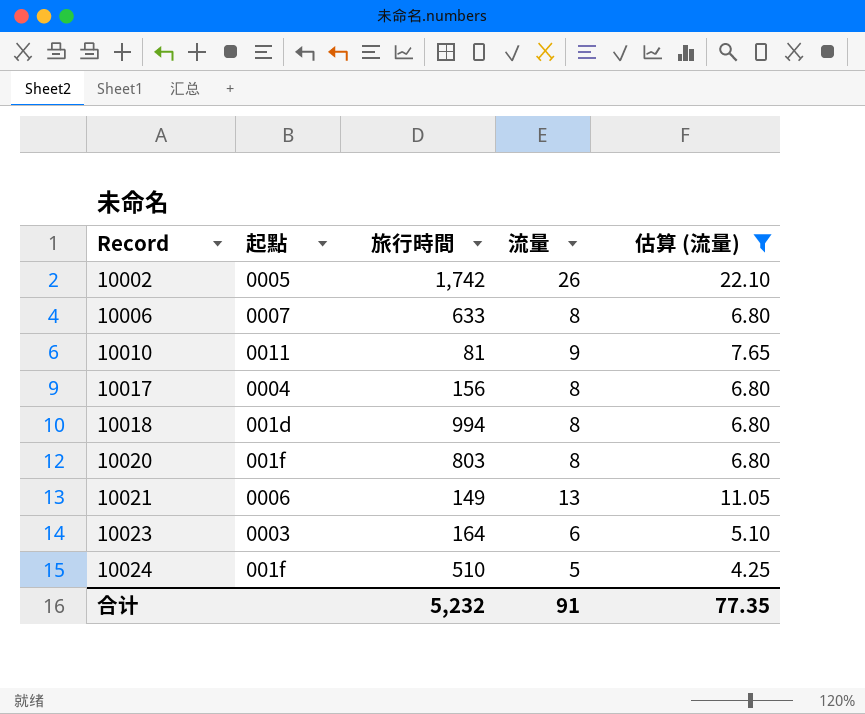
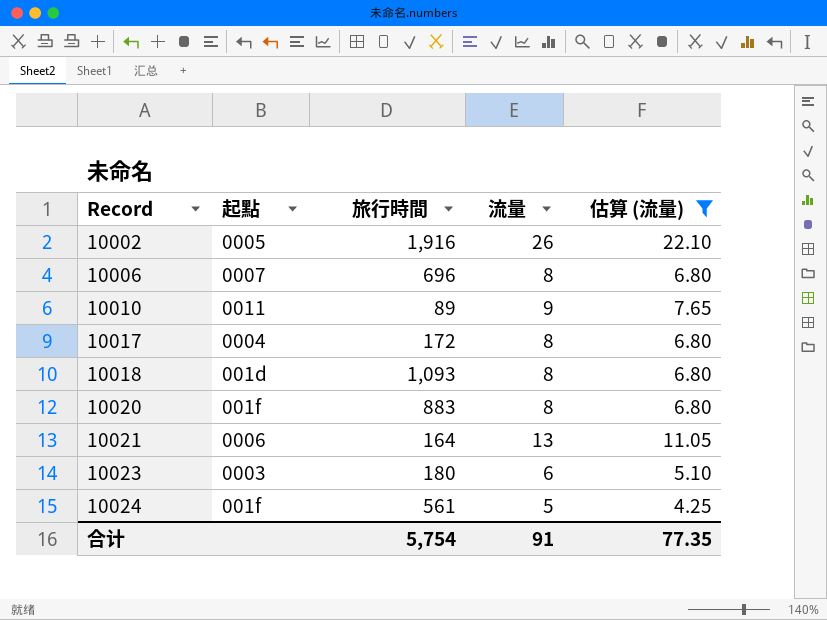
10002 | 旅行時間: 1,742 -> 1,916
10006 | 旅行時間: 633 -> 696
10010 | 旅行時間: 81 -> 89
10017 | 旅行時間: 156 -> 172
10018 | 旅行時間: 994 -> 1,093
10020 | 旅行時間: 803 -> 883
10021 | 旅行時間: 149 -> 164
10023 | 旅行時間: 164 -> 180
10024 | 旅行時間: 510 -> 561
合计 | 旅行時間: 5,232 -> 5,754

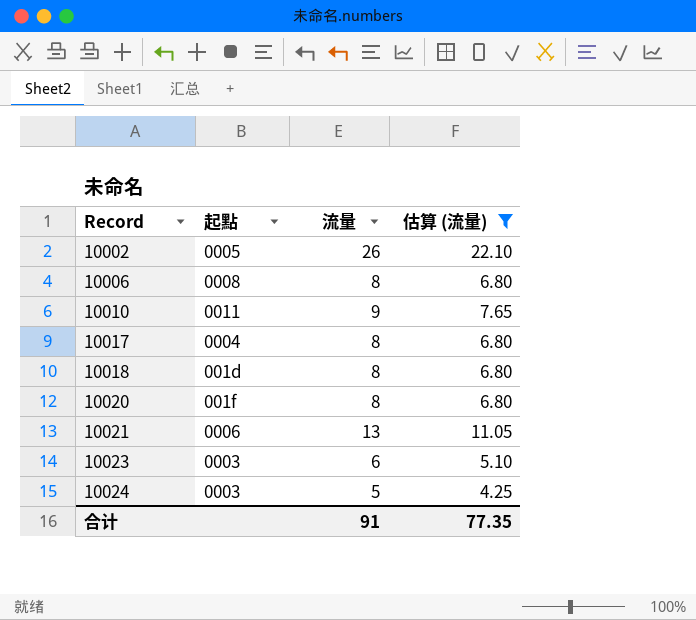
column 旅行時間 | position: 3 -> none
10006 | 起點: 0007 -> 0008
10024 | 起點: 001f -> 0003

